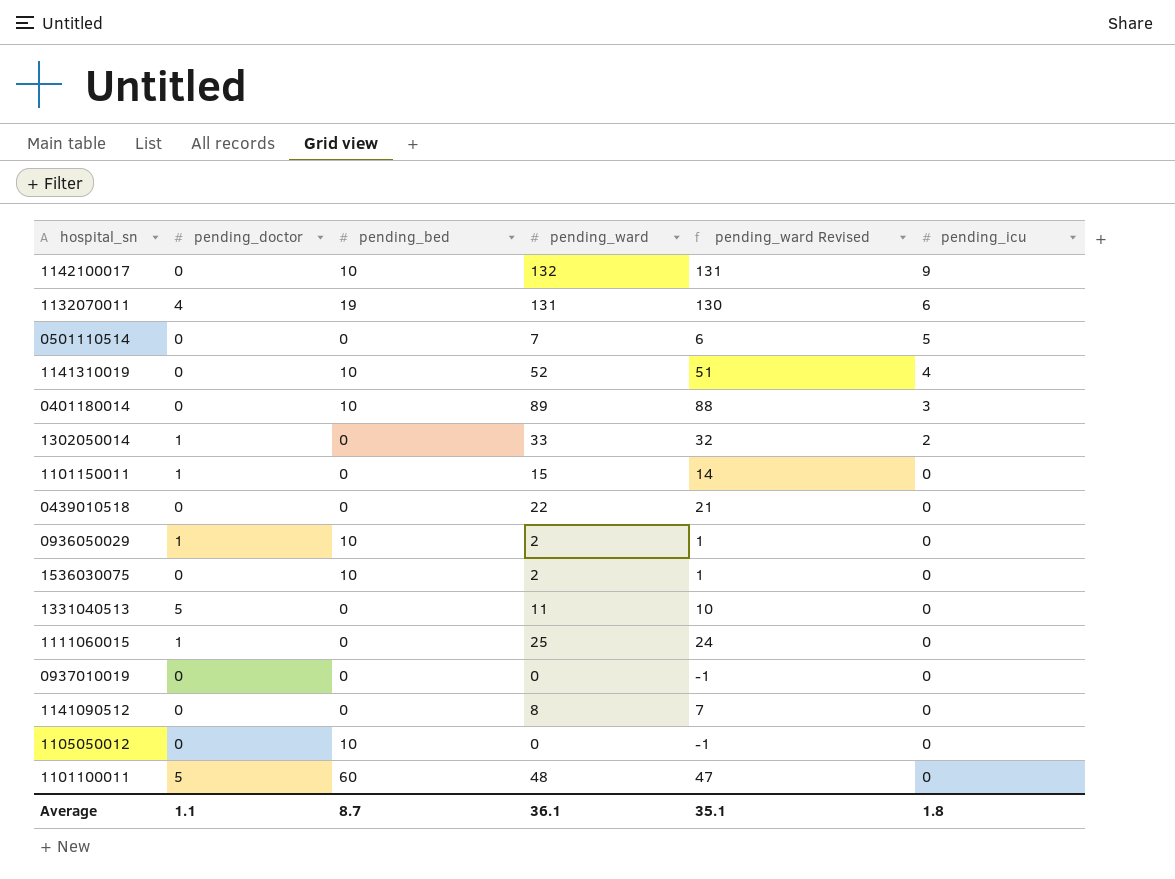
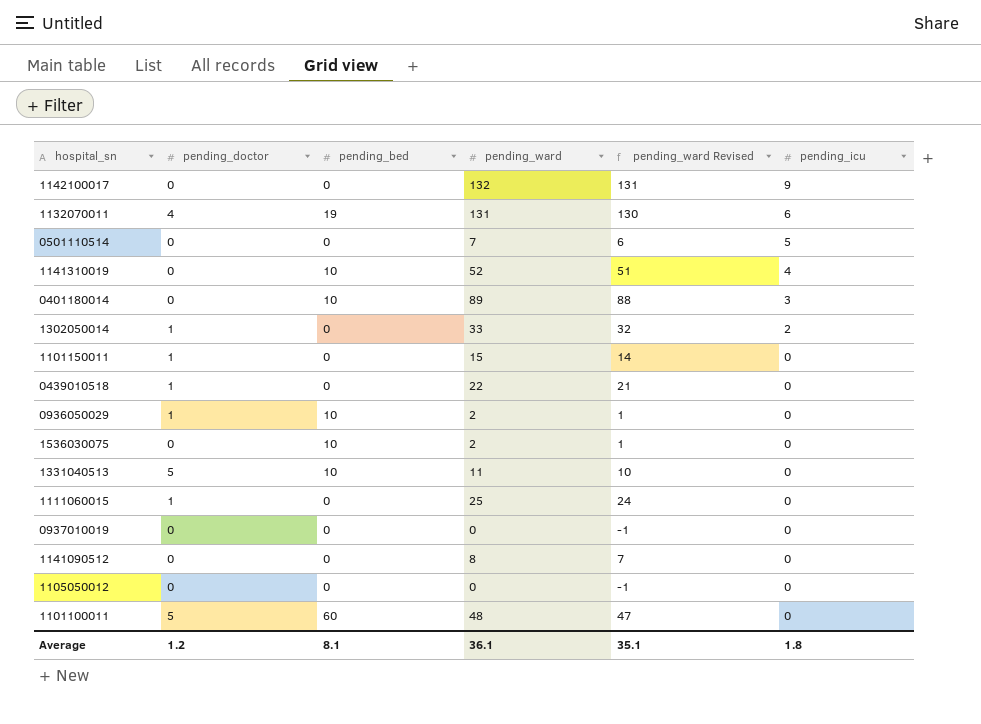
1142100017 | pending_bed: 10 -> 0
0439010518 | pending_doctor: 0 -> 1
1331040513 | pending_bed: 0 -> 10
1105050012 | pending_bed: 10 -> 0
Average | pending_doctor: 1.1 -> 1.2
Average | pending_bed: 8.7 -> 8.1

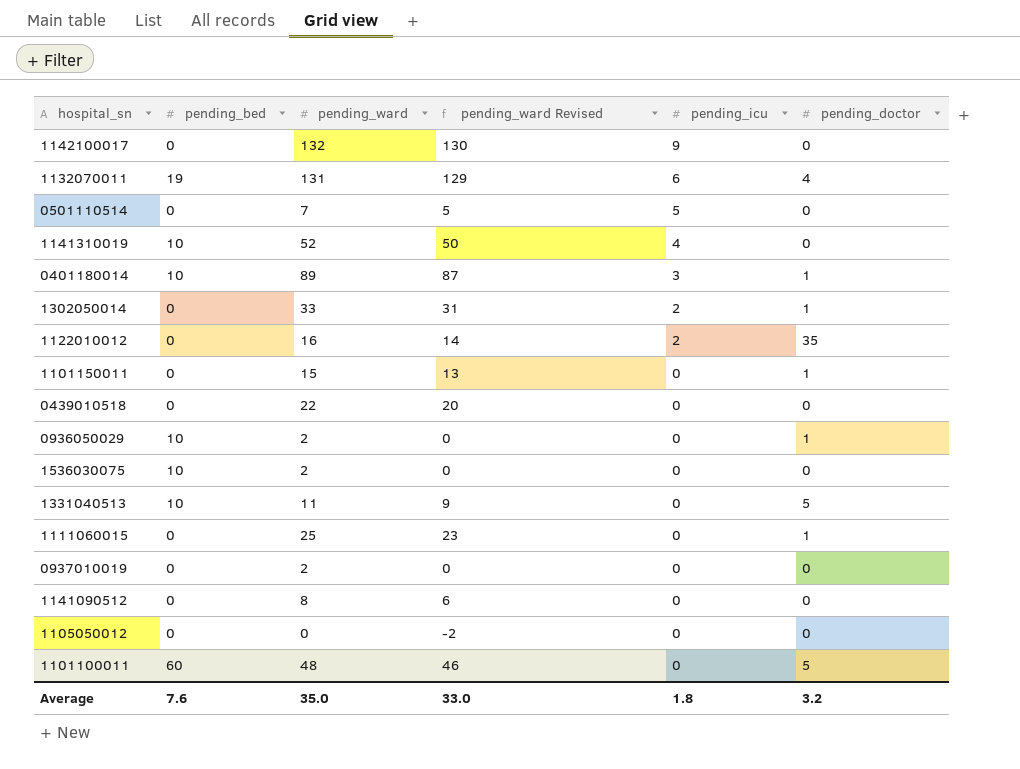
column pending_ward Revised | formula: [pending_ward] - 1 -> [pending_ward] - 2
column pending_doctor | position: 2 -> 6
0401180014 | pending_doctor: 0 -> 1
row 1122010012: none -> 0 | 16 | 14 | 2 | 35
0439010518 | pending_doctor: 1 -> 0
0937010019 | pending_ward: 0 -> 2
Average | pending_bed: 8.1 -> 7.6
Average | pending_ward: 36.1 -> 35.0
Average | pending_ward Revised: 35.1 -> 33.0
Average | pending_doctor: 1.2 -> 3.2

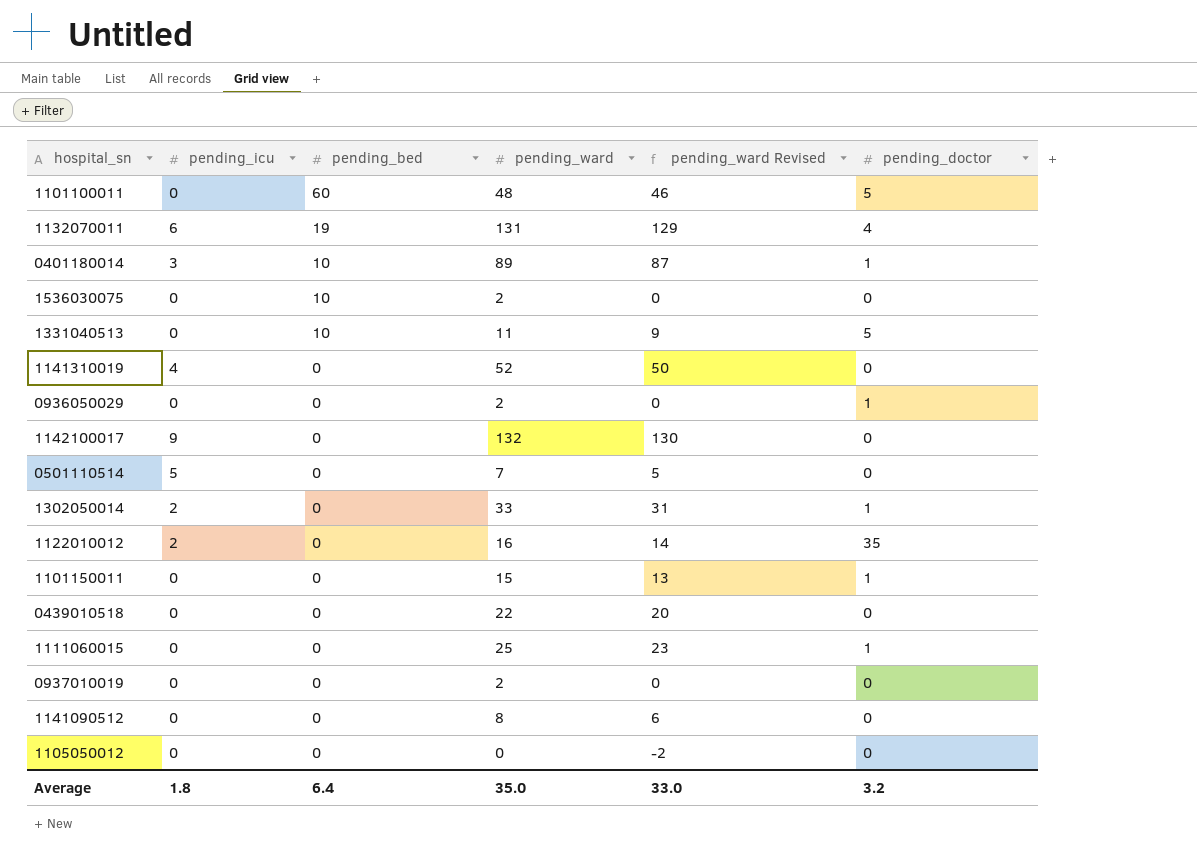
row order: pending_icu descending -> pending_bed descending
column pending_icu | position: 5 -> 2
1141310019 | pending_bed: 10 -> 0
0936050029 | pending_bed: 10 -> 0
Average | pending_bed: 7.6 -> 6.4

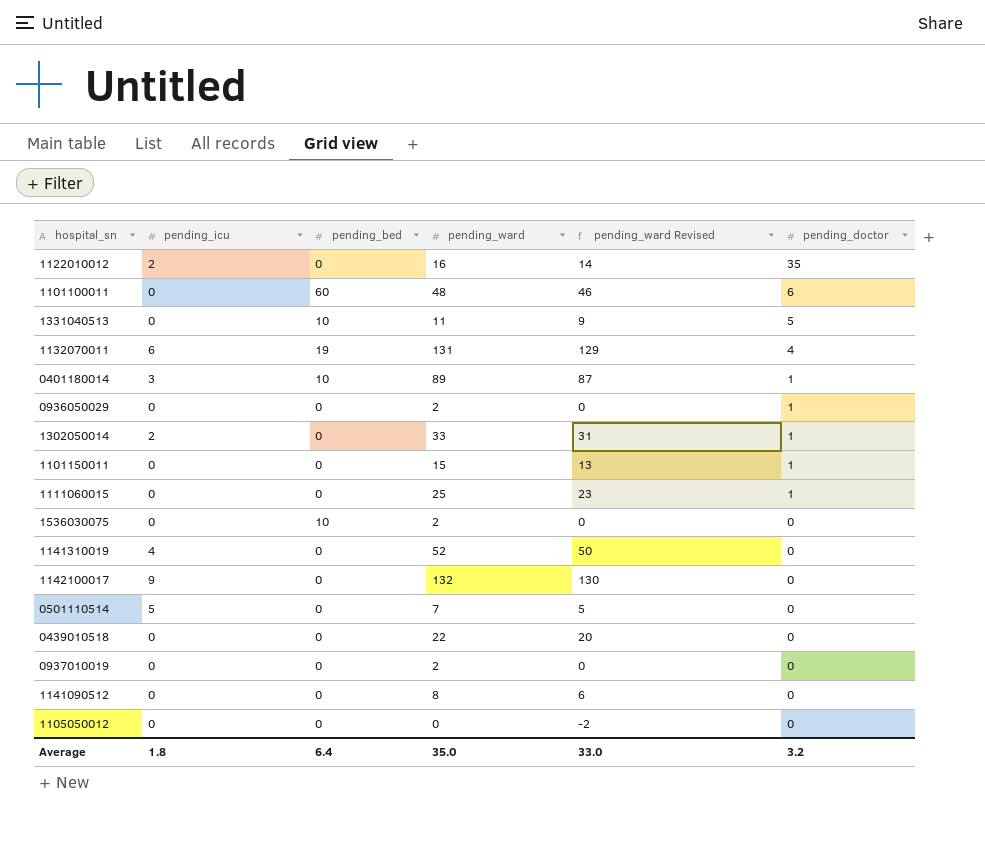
row order: pending_bed descending -> pending_doctor descending
1101100011 | pending_doctor: 5 -> 6

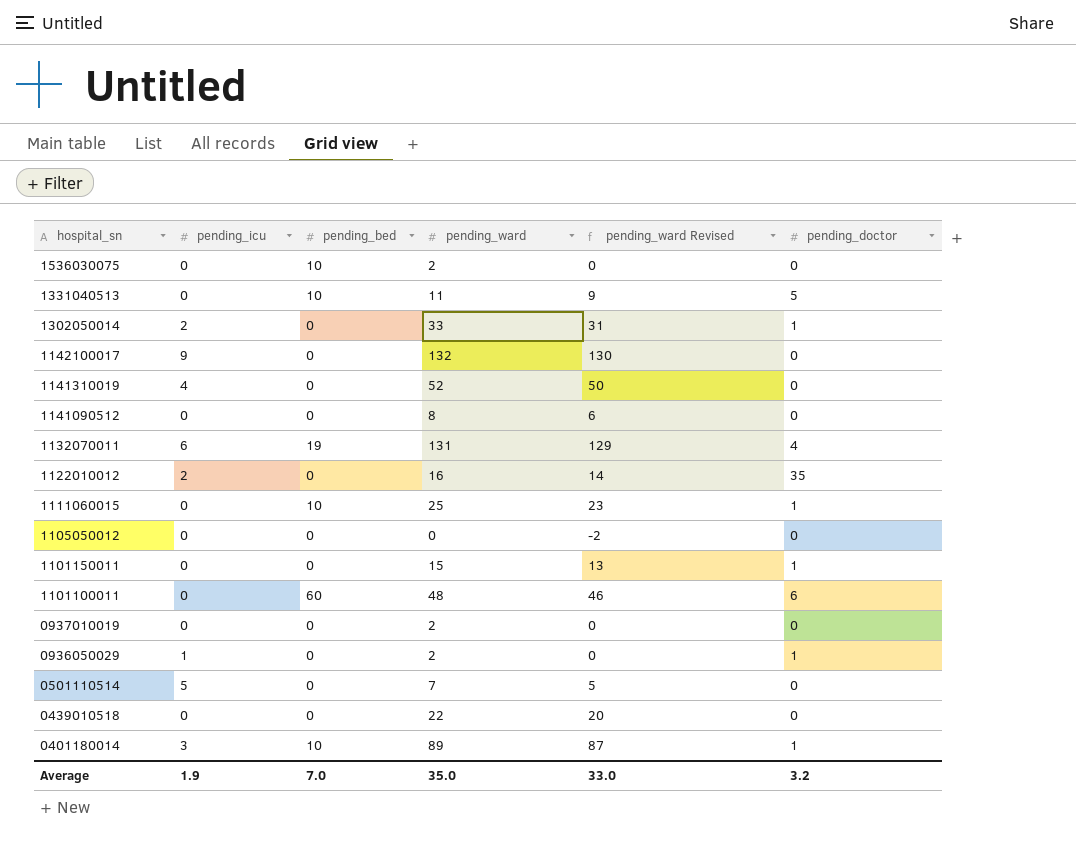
row order: pending_doctor descending -> hospital_sn descending
1111060015 | pending_bed: 0 -> 10
0936050029 | pending_icu: 0 -> 1
Average | pending_icu: 1.8 -> 1.9
Average | pending_bed: 6.4 -> 7.0

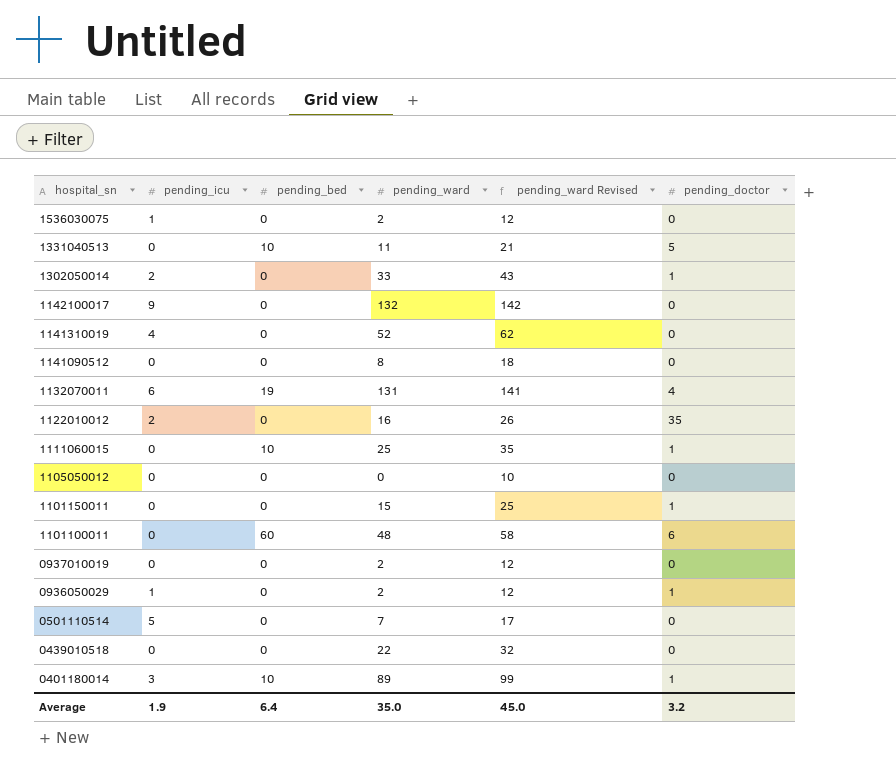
column pending_ward Revised | formula: [pending_ward] - 2 -> [pending_ward] + 10
1536030075 | pending_icu: 0 -> 1
1536030075 | pending_bed: 10 -> 0
Average | pending_bed: 7.0 -> 6.4
Average | pending_ward Revised: 33.0 -> 45.0

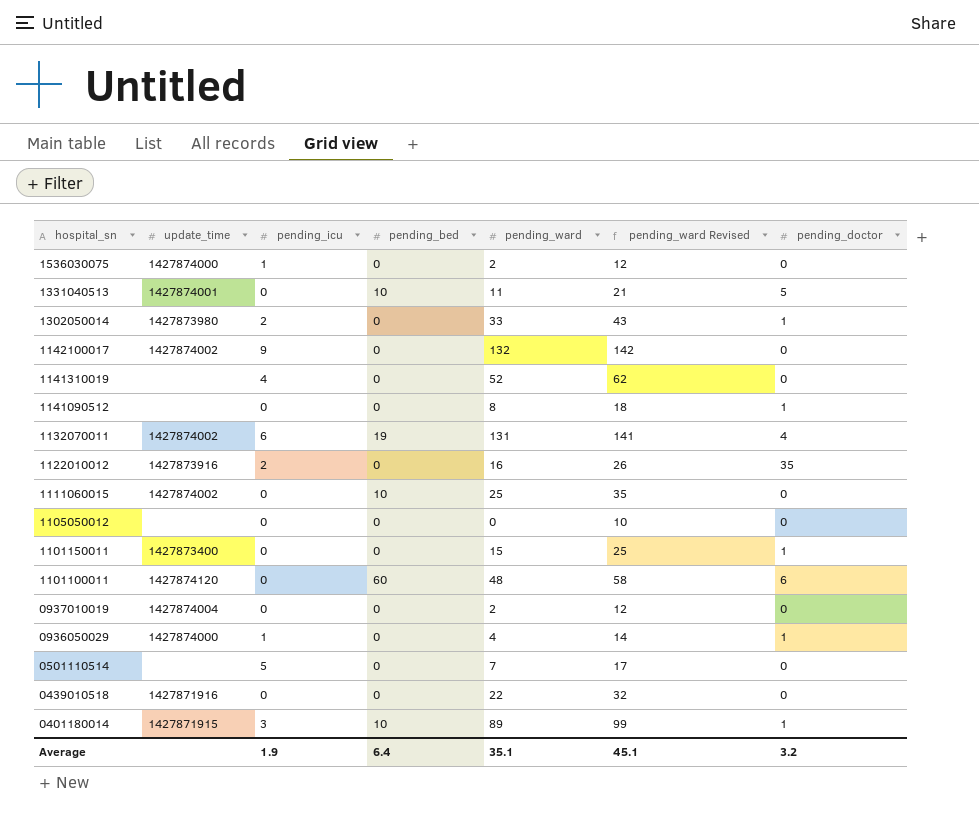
column update_time | position: none -> 2
1141090512 | pending_doctor: 0 -> 1
1111060015 | pending_doctor: 1 -> 0
0936050029 | pending_ward: 2 -> 4
0936050029 | pending_ward Revised: 12 -> 14
Average | pending_ward: 35.0 -> 35.1
Average | pending_ward Revised: 45.0 -> 45.1

